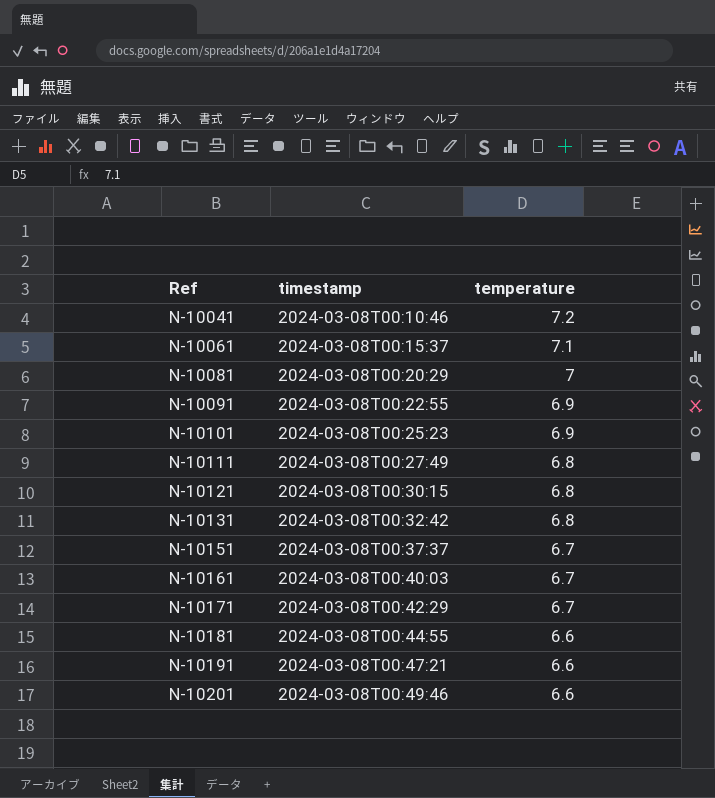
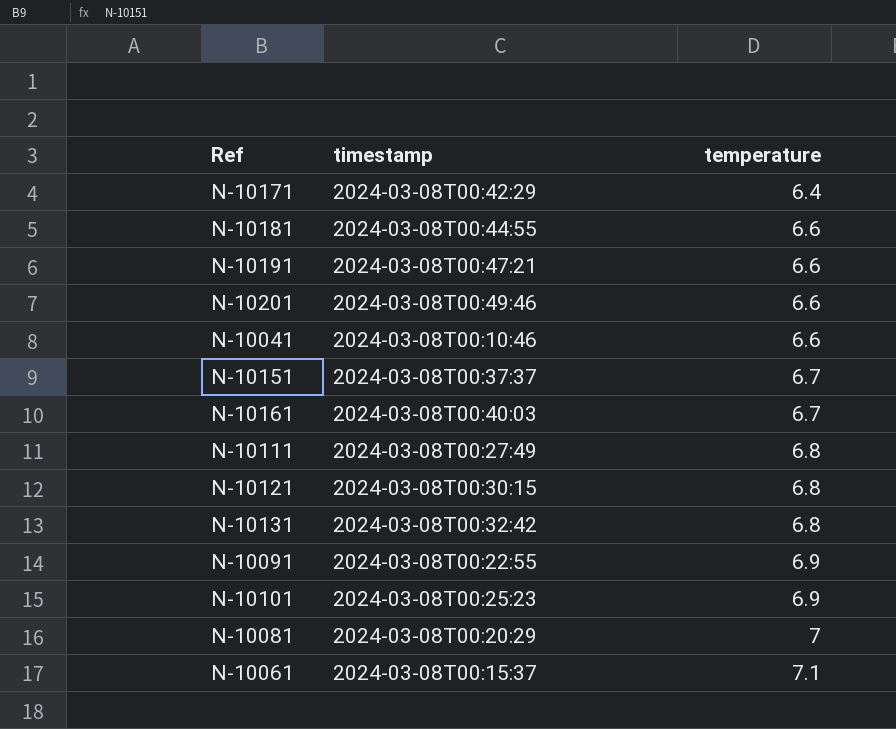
row order: Ref ascending -> temperature ascending
N-10171 | temperature: 6.7 -> 6.4
N-10041 | temperature: 7.2 -> 6.6

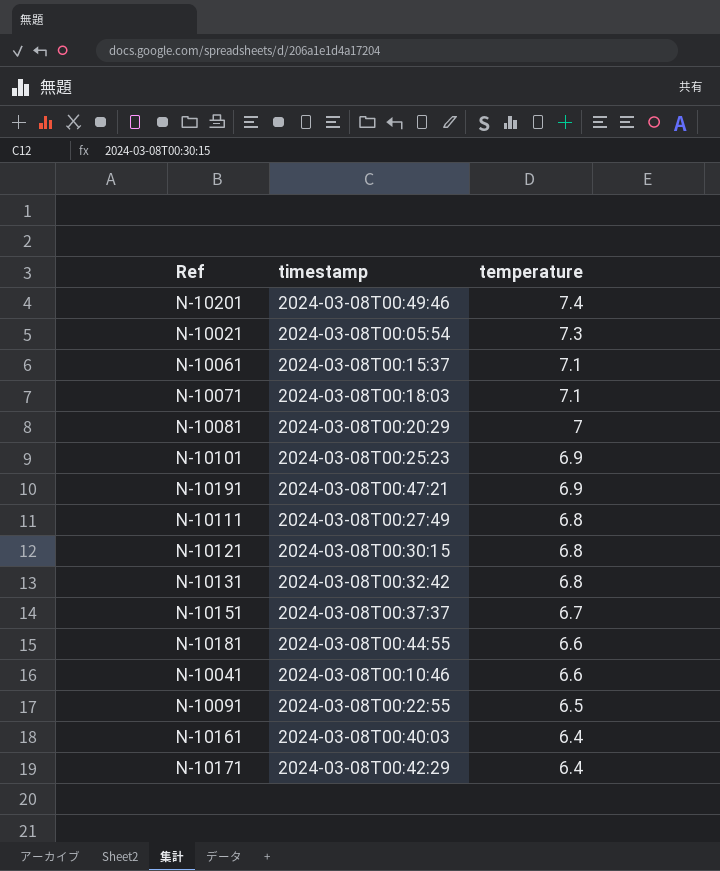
row order: temperature ascending -> temperature descending
N-10201 | temperature: 6.6 -> 7.4
row N-10021: none -> 2024-03-08T00:05:54 | 7.3
row N-10071: none -> 2024-03-08T00:18:03 | 7.1
N-10191 | temperature: 6.6 -> 6.9
N-10091 | temperature: 6.9 -> 6.5
N-10161 | temperature: 6.7 -> 6.4

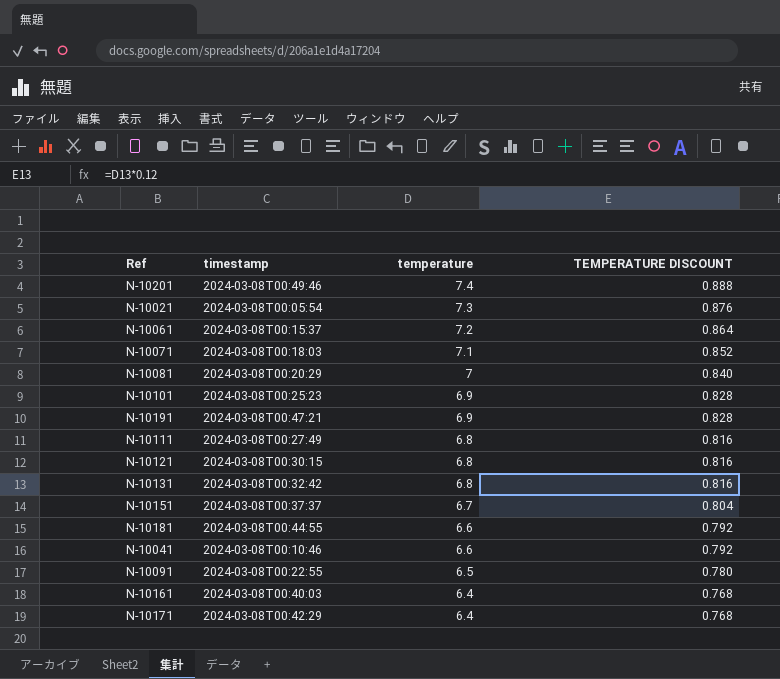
column TEMPERATURE DISCOUNT | formula: none -> [temperature] * 0.12
N-10061 | temperature: 7.1 -> 7.2

